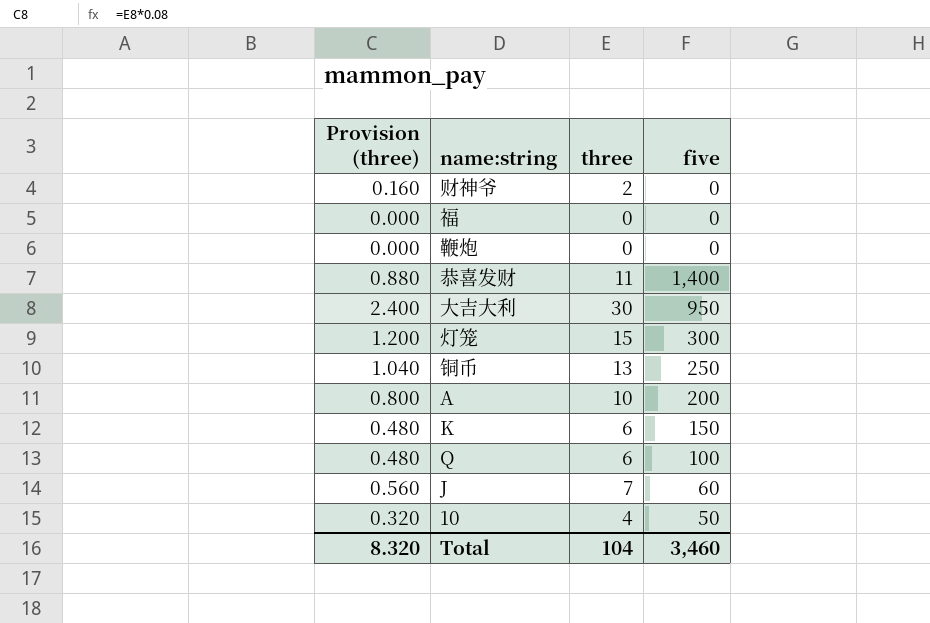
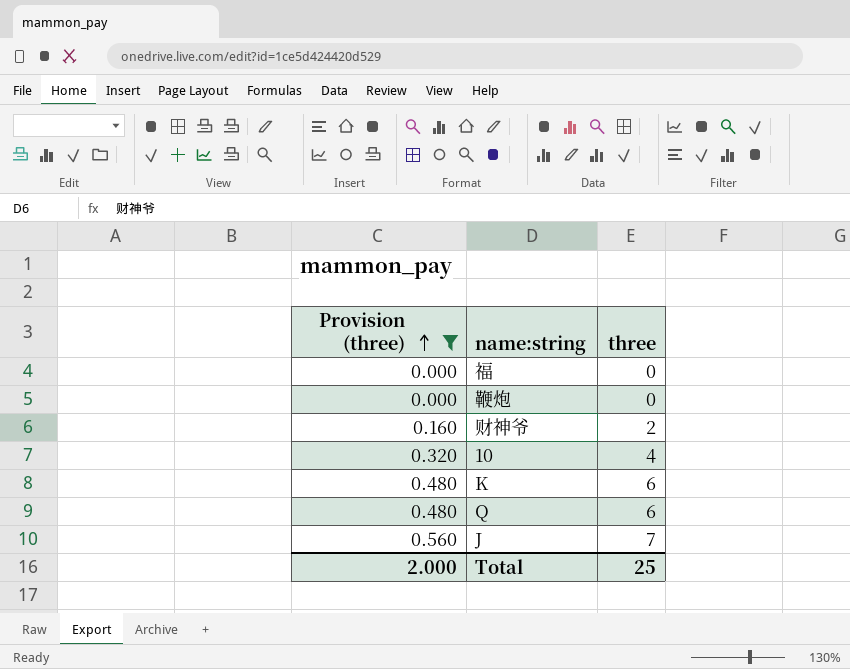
filter: none -> Provision (three) <= 0.560
row order: none -> Provision (three) ascending
column five | position: 4 -> none
Total | Provision (three): 8.320 -> 2.000
Total | three: 104 -> 25

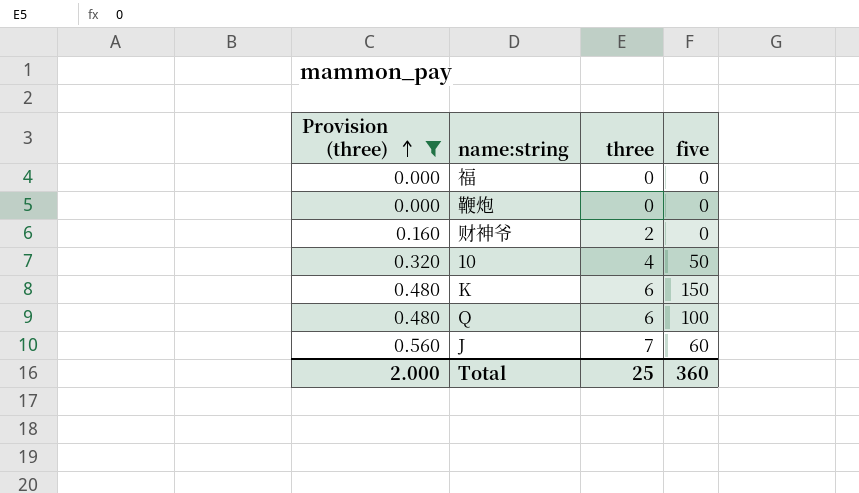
column five | position: none -> 4

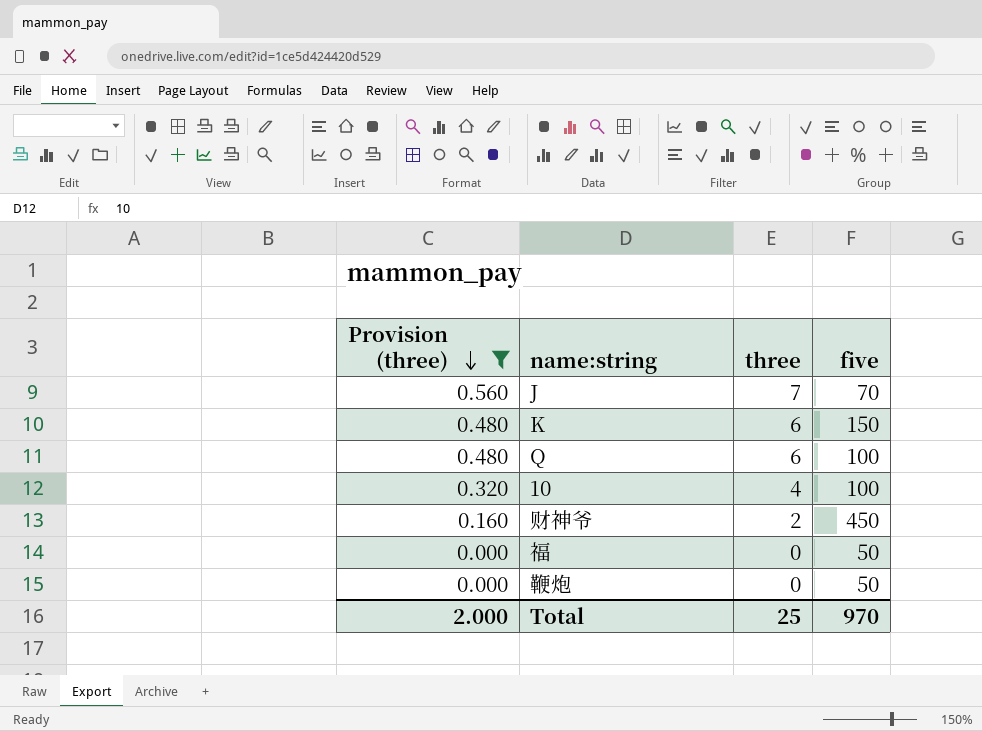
row order: Provision (three) ascending -> Provision (three) descending
J | five: 60 -> 70
10 | five: 50 -> 100
财神爷 | five: 0 -> 450
福 | five: 0 -> 50
鞭炮 | five: 0 -> 50
Total | five: 360 -> 970

